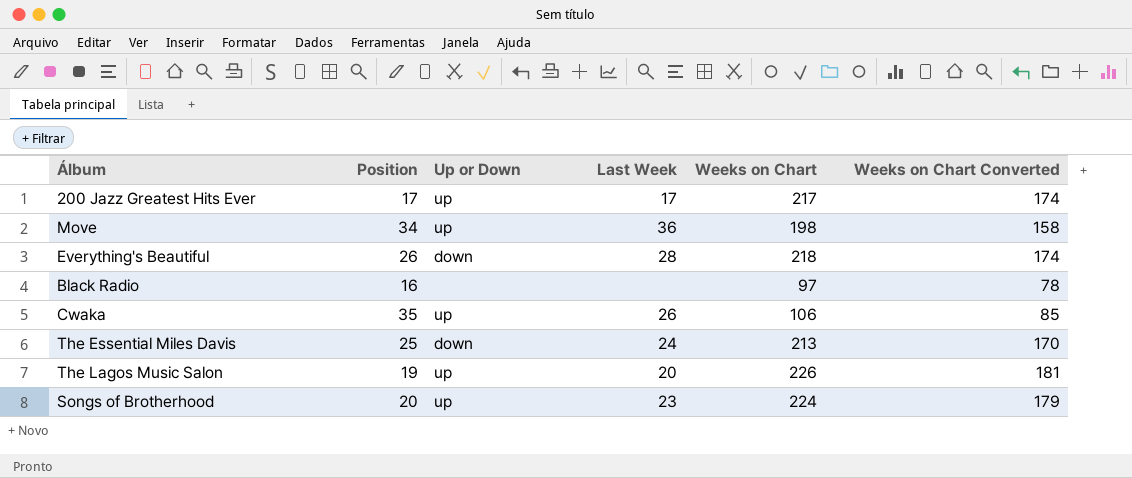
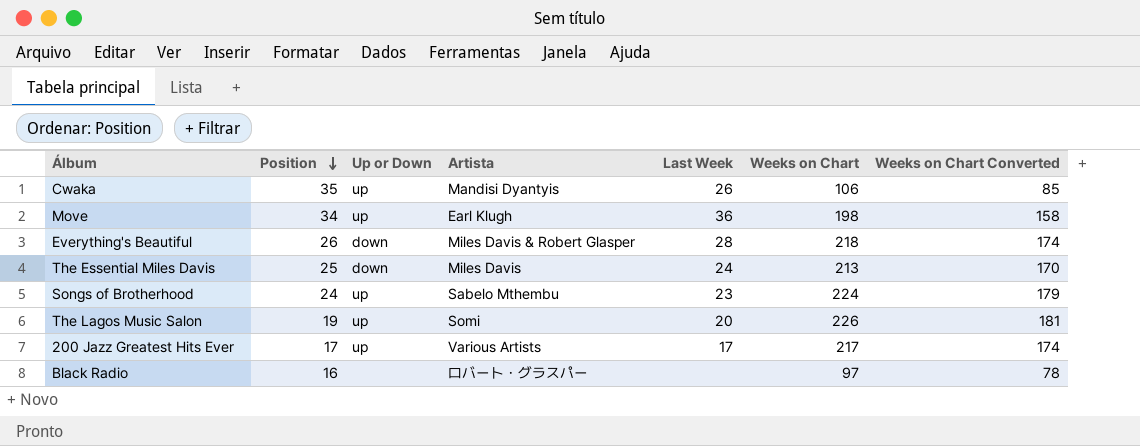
row order: none -> Position descending
column Artista | position: none -> 4
Songs of Brotherhood | Position: 20 -> 24

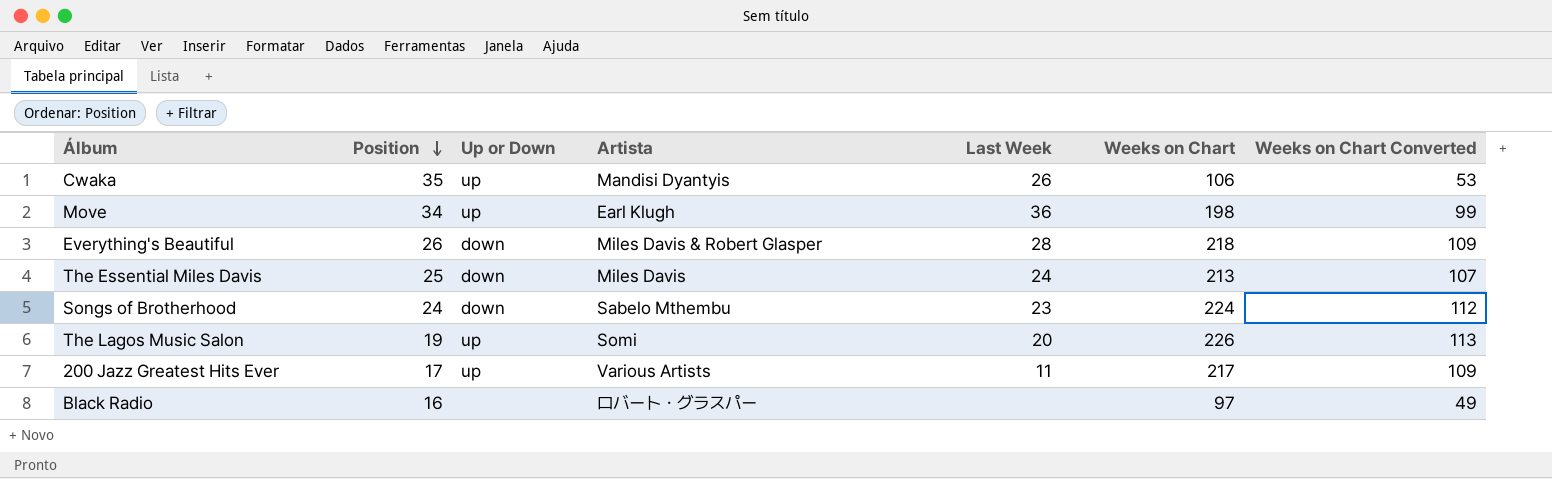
column Weeks on Chart Converted | formula: [Weeks on Chart] * 0.8 -> [Weeks on Chart] * 0.5
Songs of Brotherhood | Up or Down: up -> down
200 Jazz Greatest Hits Ever | Last Week: 17 -> 11

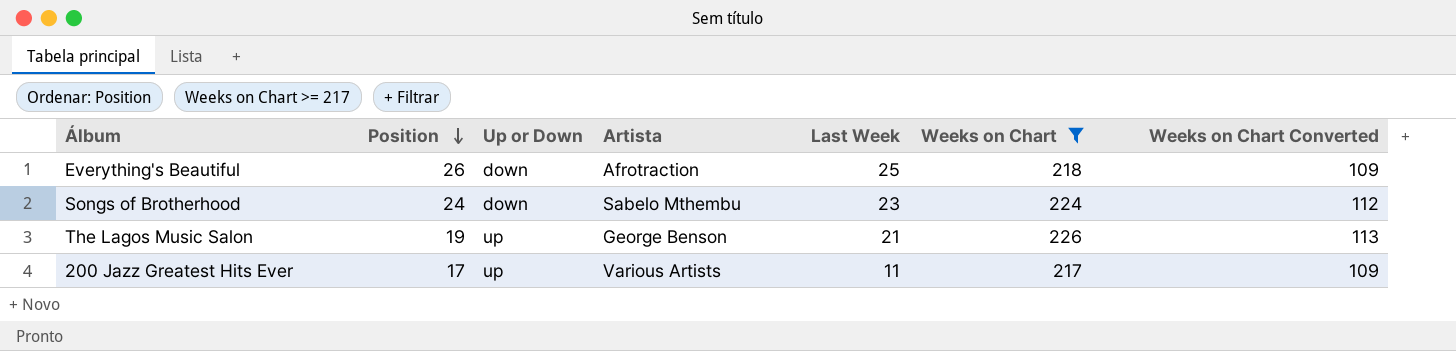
filter: none -> Weeks on Chart >= 217
Everything's Beautiful | Artista: Miles Davis & Robert Glasper -> Afrotraction
Everything's Beautiful | Last Week: 28 -> 25
The Lagos Music Salon | Artista: Somi -> George Benson
The Lagos Music Salon | Last Week: 20 -> 21

